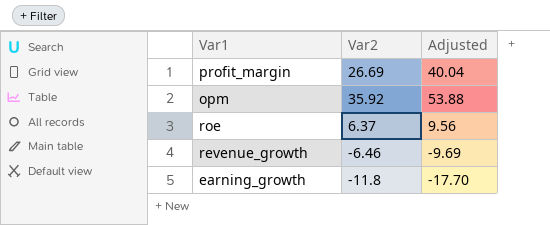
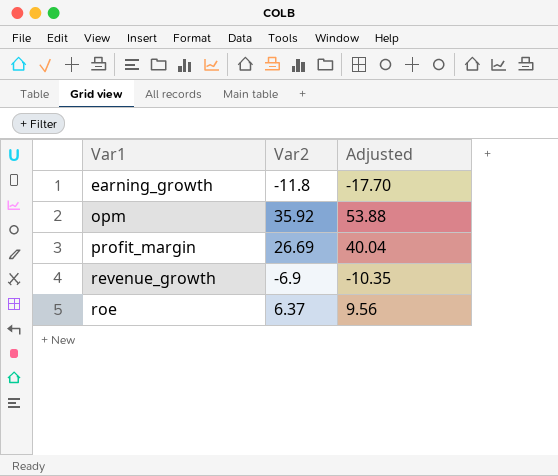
row order: none -> Var1 ascending
revenue_growth | Var2: -6.46 -> -6.9
revenue_growth | Adjusted: -9.69 -> -10.35

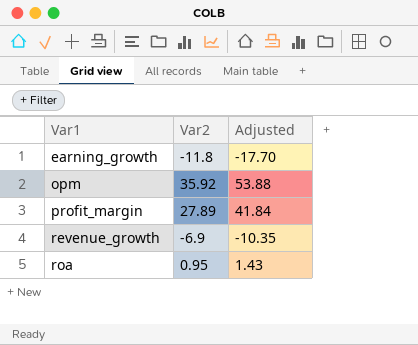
row roe: 6.37 | 9.56 -> none
profit_margin | Var2: 26.69 -> 27.89
profit_margin | Adjusted: 40.04 -> 41.84
row roa: none -> 0.95 | 1.43

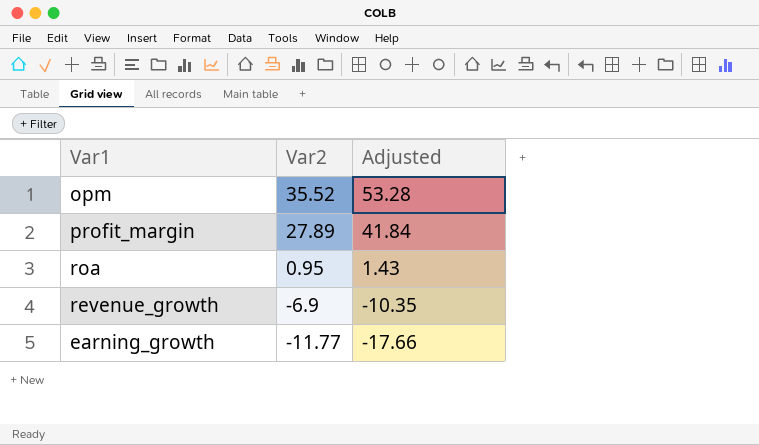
row order: Var1 ascending -> Var2 descending
opm | Var2: 35.92 -> 35.52
opm | Adjusted: 53.88 -> 53.28
earning_growth | Var2: -11.8 -> -11.77
earning_growth | Adjusted: -17.70 -> -17.66

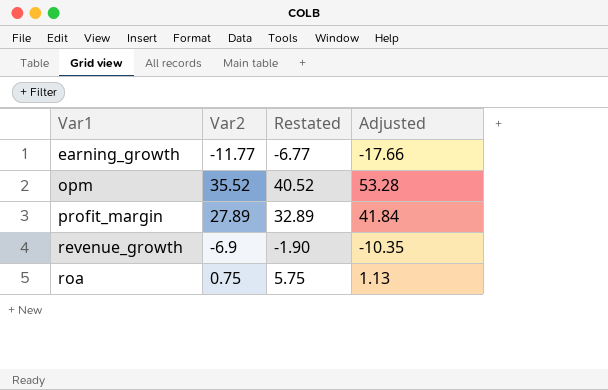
row order: Var2 descending -> Var1 ascending
column Restated | formula: none -> [Var2] + 5
roa | Var2: 0.95 -> 0.75
roa | Adjusted: 1.43 -> 1.13

